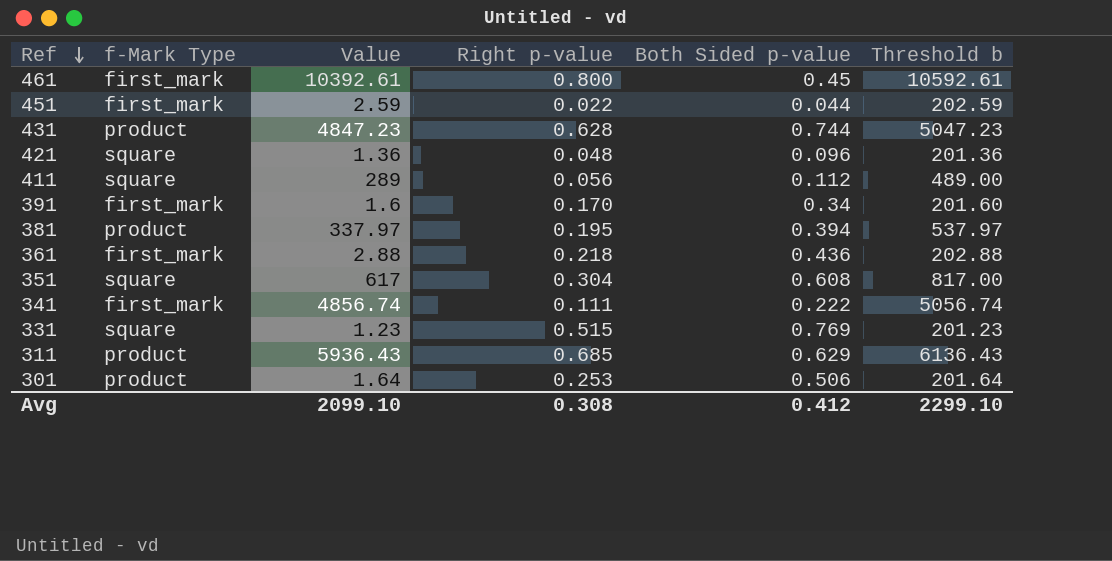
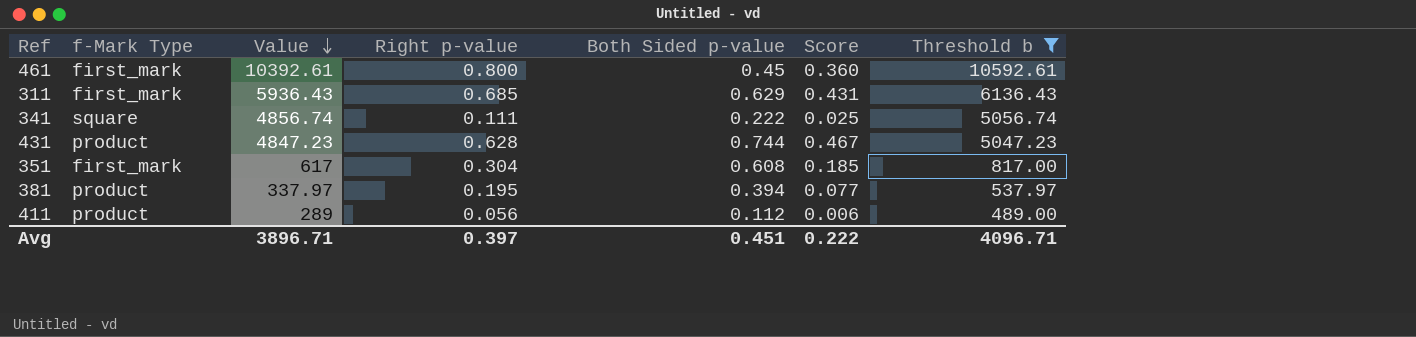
filter: none -> Threshold b >= 489.00
row order: Ref descending -> Value descending
column Score | formula: none -> [Right p-value] * [Both Sided p-value]
311 | f-Mark Type: product -> first_mark
341 | f-Mark Type: first_mark -> square
351 | f-Mark Type: square -> first_mark
411 | f-Mark Type: square -> product
Avg | Value: 2099.10 -> 3896.71
Avg | Right p-value: 0.308 -> 0.397
Avg | Both Sided p-value: 0.412 -> 0.451
Avg | Threshold b: 2299.10 -> 4096.71

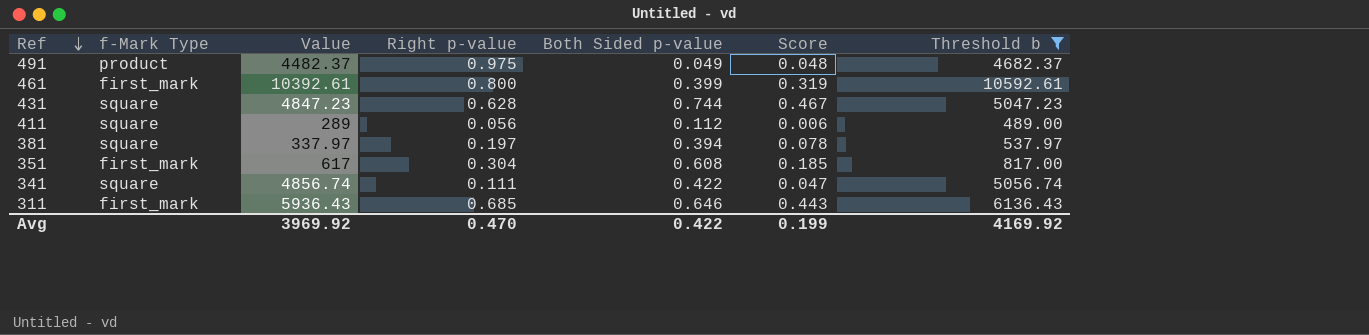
row order: Value descending -> Ref descending
row 491: none -> product | 4482.37 | 0.975 | 0.049 | 0.048 | 4682.37
461 | Both Sided p-value: 0.45 -> 0.399
461 | Score: 0.360 -> 0.319
431 | f-Mark Type: product -> square
411 | f-Mark Type: product -> square
381 | f-Mark Type: product -> square
381 | Right p-value: 0.195 -> 0.197
381 | Score: 0.077 -> 0.078
341 | Both Sided p-value: 0.222 -> 0.422
341 | Score: 0.025 -> 0.047
311 | Both Sided p-value: 0.629 -> 0.646
311 | Score: 0.431 -> 0.443
Avg | Value: 3896.71 -> 3969.92
Avg | Right p-value: 0.397 -> 0.470
Avg | Both Sided p-value: 0.451 -> 0.422
Avg | Score: 0.222 -> 0.199
Avg | Threshold b: 4096.71 -> 4169.92

